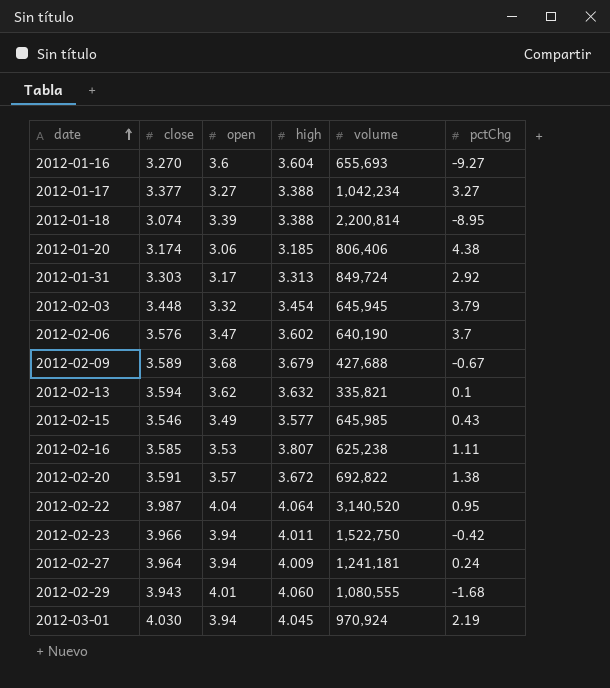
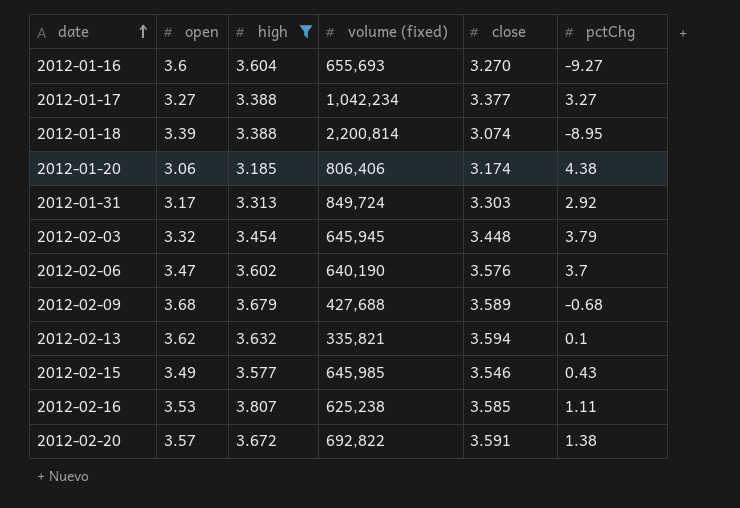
filter: none -> high <= 3.807
column name: volume -> volume (fixed)
column close | position: 2 -> 5
2012-02-09 | pctChg: -0.67 -> -0.68

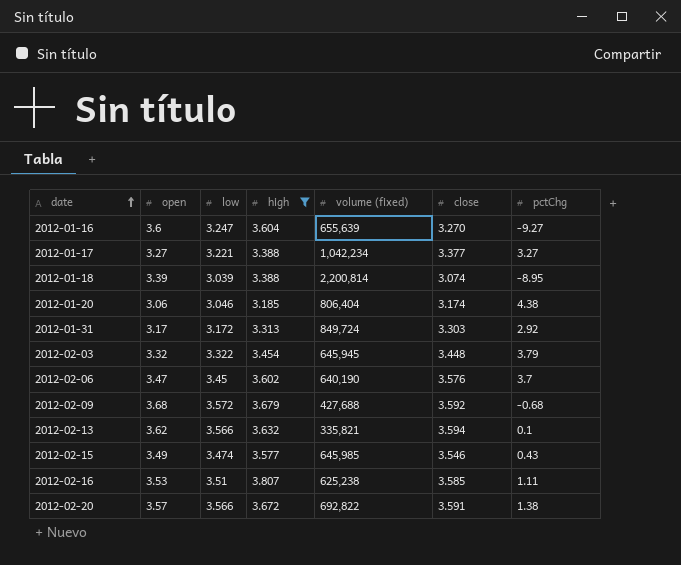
column low | position: none -> 3
2012-01-16 | volume (fixed): 655,693 -> 655,639
2012-01-20 | volume (fixed): 806,406 -> 806,404
2012-02-09 | close: 3.589 -> 3.592

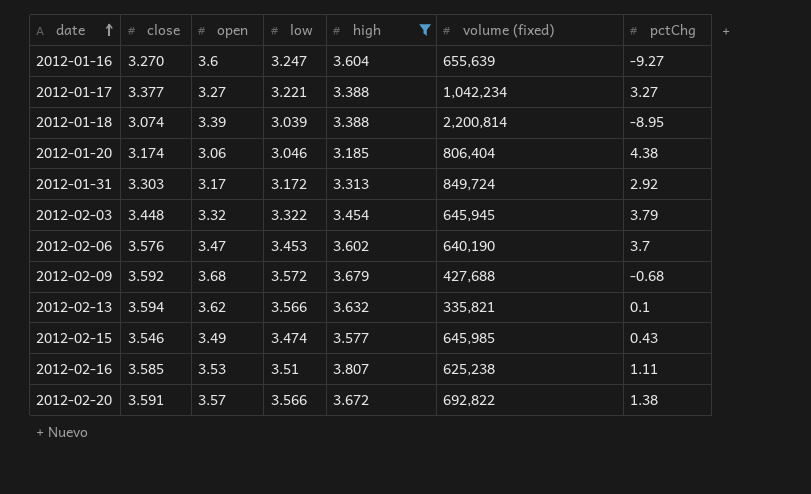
column close | position: 6 -> 2
2012-02-06 | low: 3.45 -> 3.453

